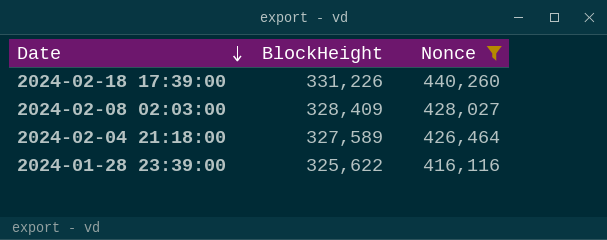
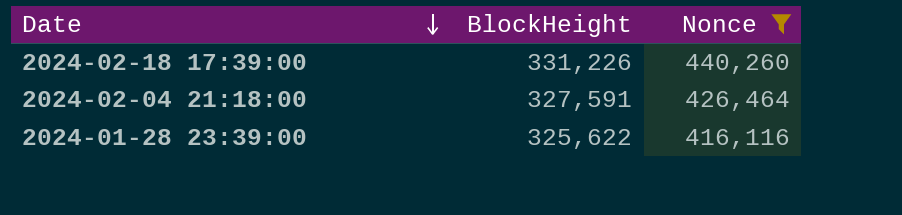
row 2024-02-08 02:03:00: 328,409 | 428,027 -> none
2024-02-04 21:18:00 | BlockHeight: 327,589 -> 327,591

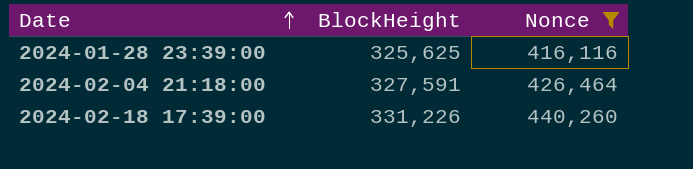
row order: Date descending -> Date ascending
2024-01-28 23:39:00 | BlockHeight: 325,622 -> 325,625

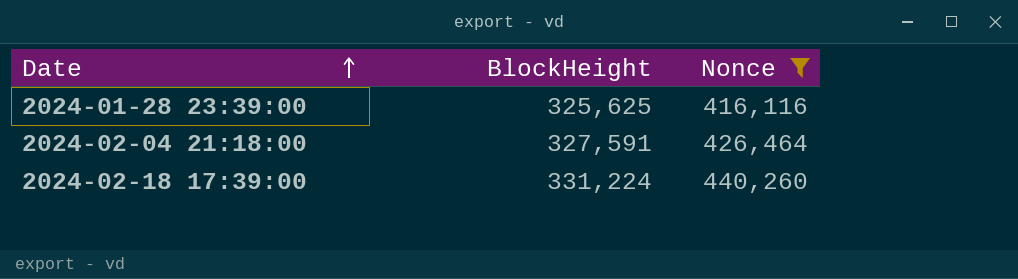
2024-02-18 17:39:00 | BlockHeight: 331,226 -> 331,224

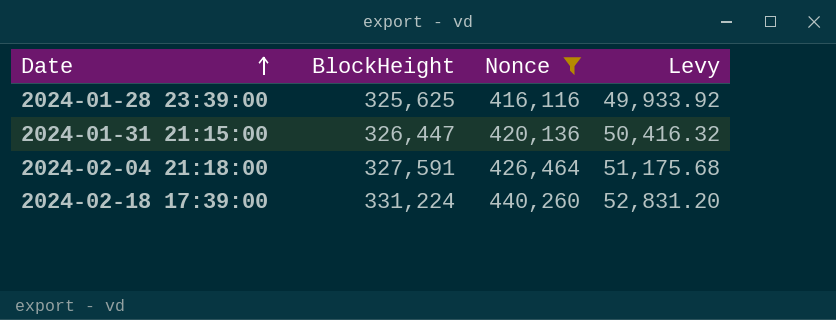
column Levy | formula: none -> [Nonce] * 0.12
row 2024-01-31 21:15:00: none -> 326,447 | 420,136 | 50,416.32

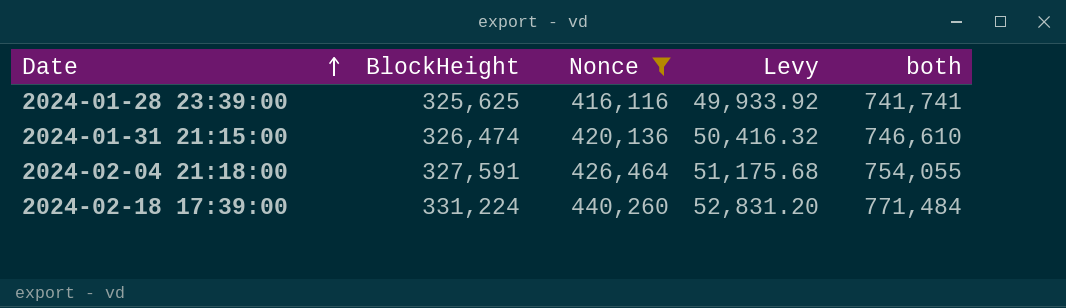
column both | formula: none -> [BlockHeight] + [Nonce]
2024-01-31 21:15:00 | BlockHeight: 326,447 -> 326,474

